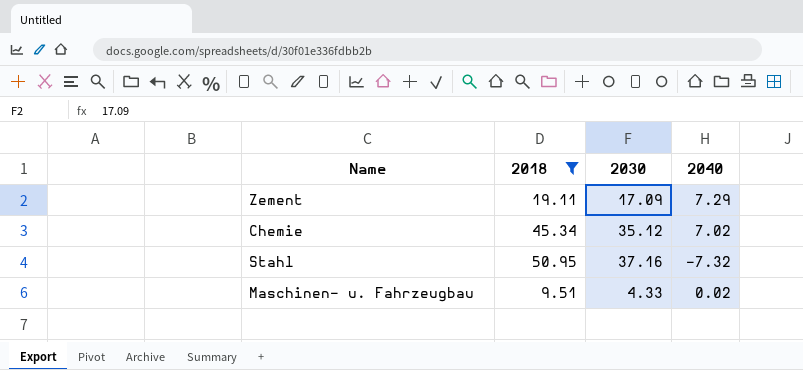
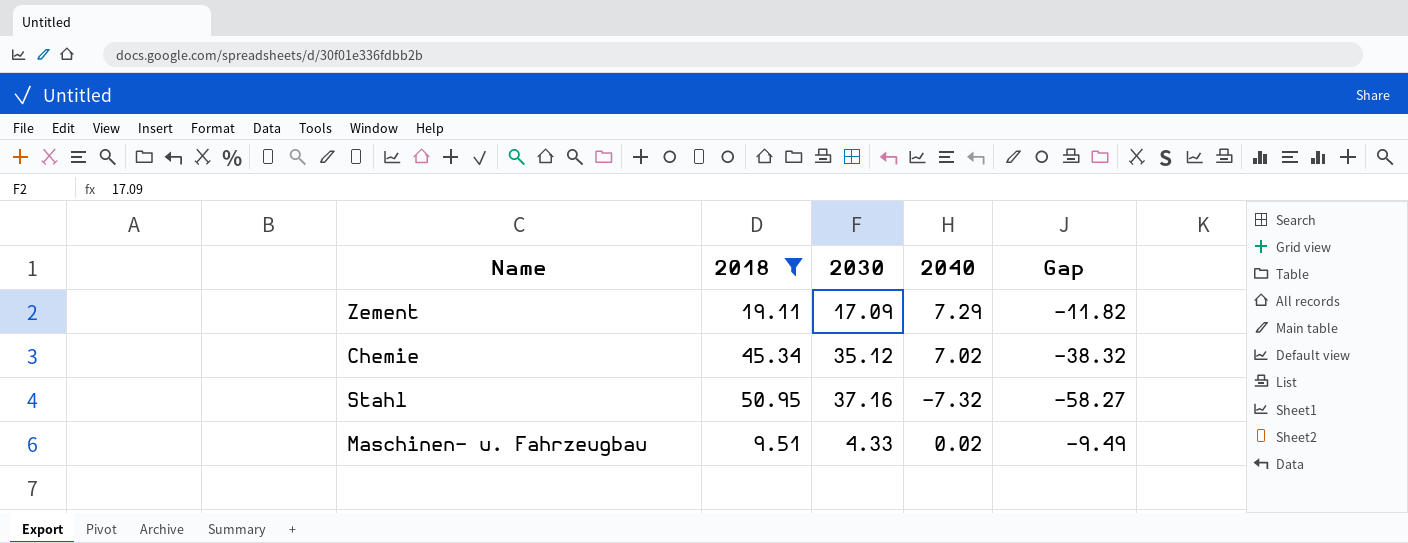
column Gap | formula: none -> [2040] - [2018]

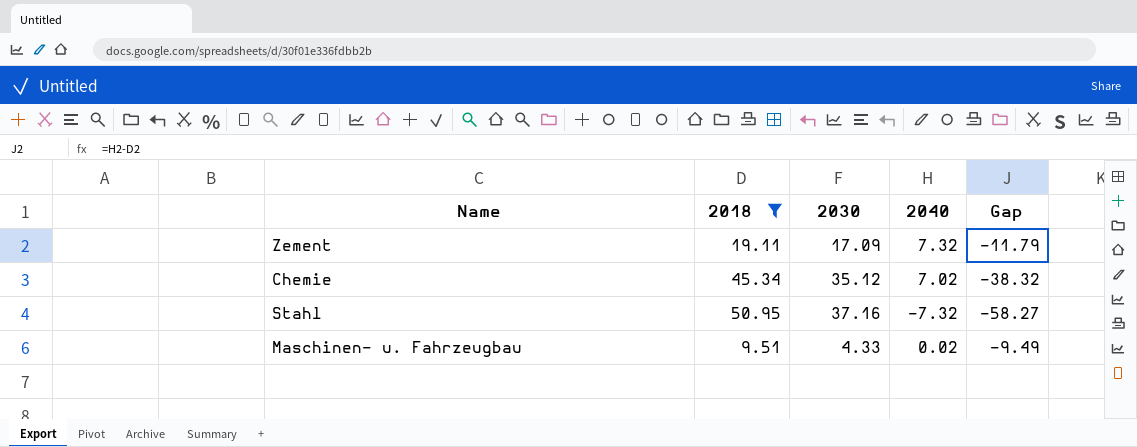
Zement | 2040: 7.29 -> 7.32
Zement | Gap: -11.82 -> -11.79

